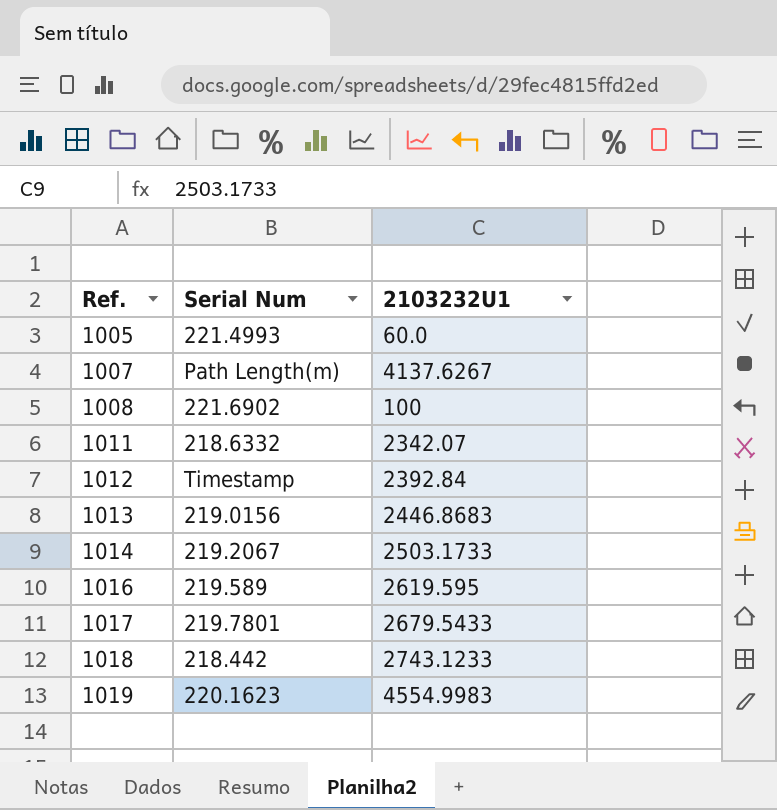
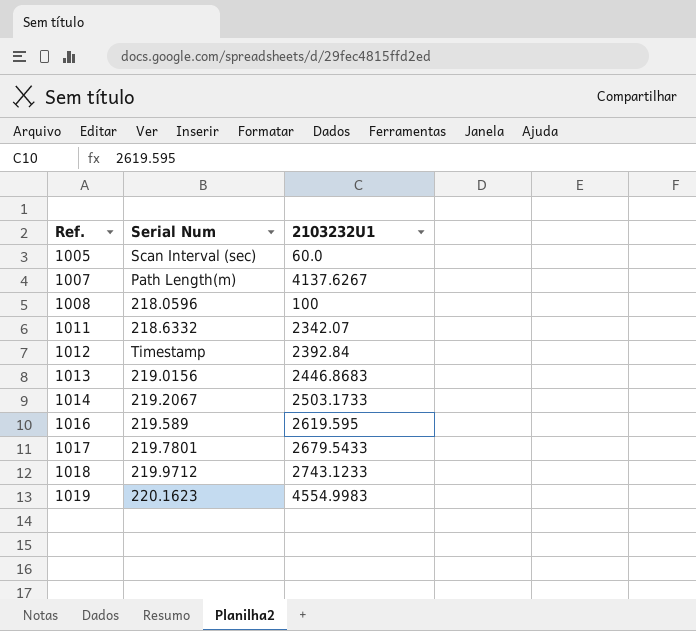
1005 | Serial Num: 221.4993 -> Scan Interval (sec)
1008 | Serial Num: 221.6902 -> 218.0596
1018 | Serial Num: 218.442 -> 219.9712

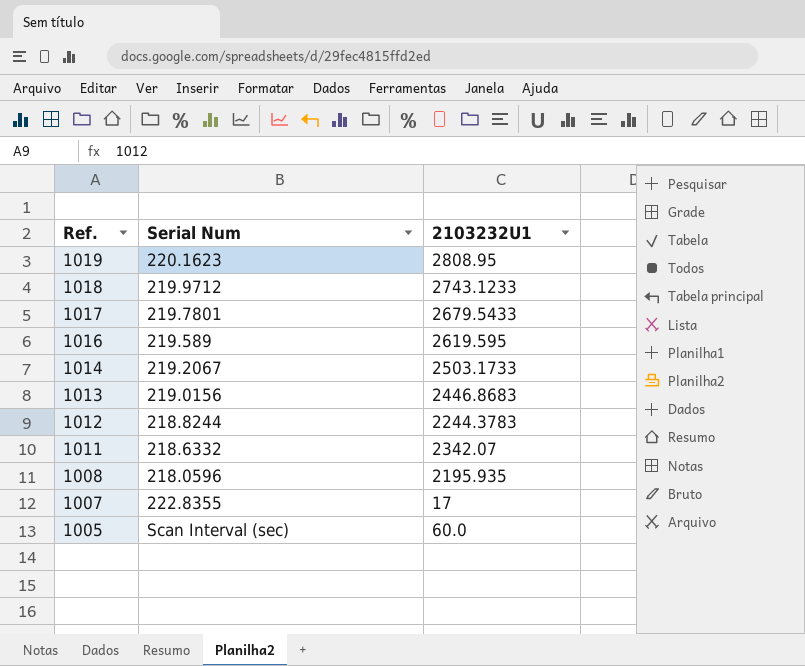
row order: Ref. ascending -> Ref. descending
1019 | 2103232U1: 4554.9983 -> 2808.95
1012 | Serial Num: Timestamp -> 218.8244
1012 | 2103232U1: 2392.84 -> 2244.3783
1008 | 2103232U1: 100 -> 2195.935
1007 | Serial Num: Path Length(m) -> 222.8355
1007 | 2103232U1: 4137.6267 -> 17

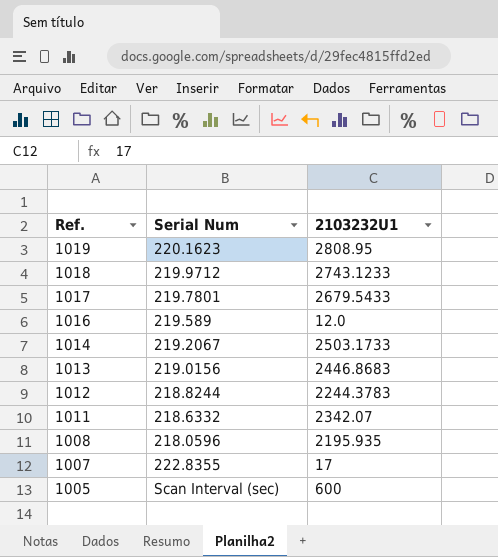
1016 | 2103232U1: 2619.595 -> 12.0
1005 | 2103232U1: 60.0 -> 600

